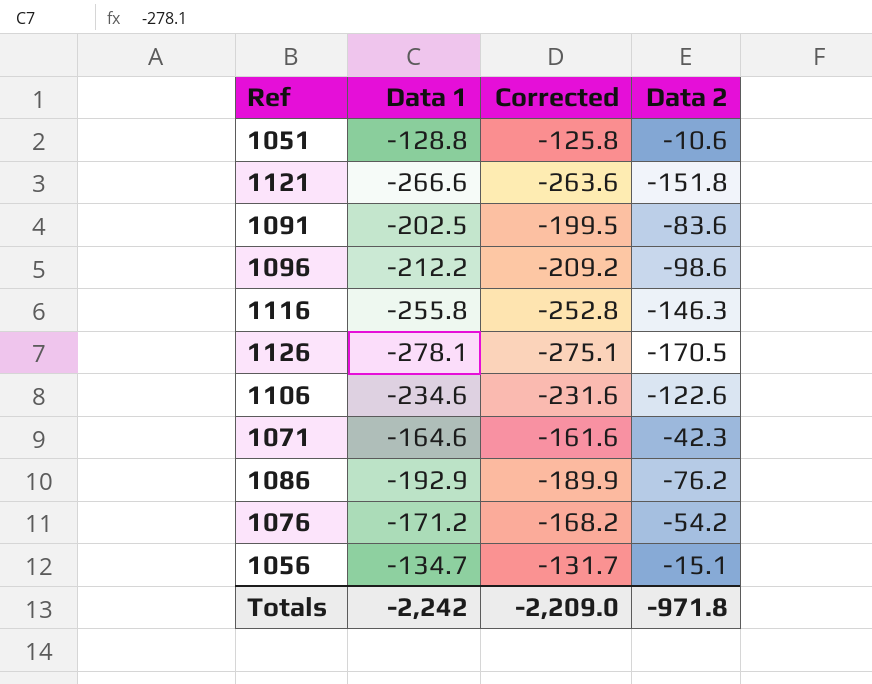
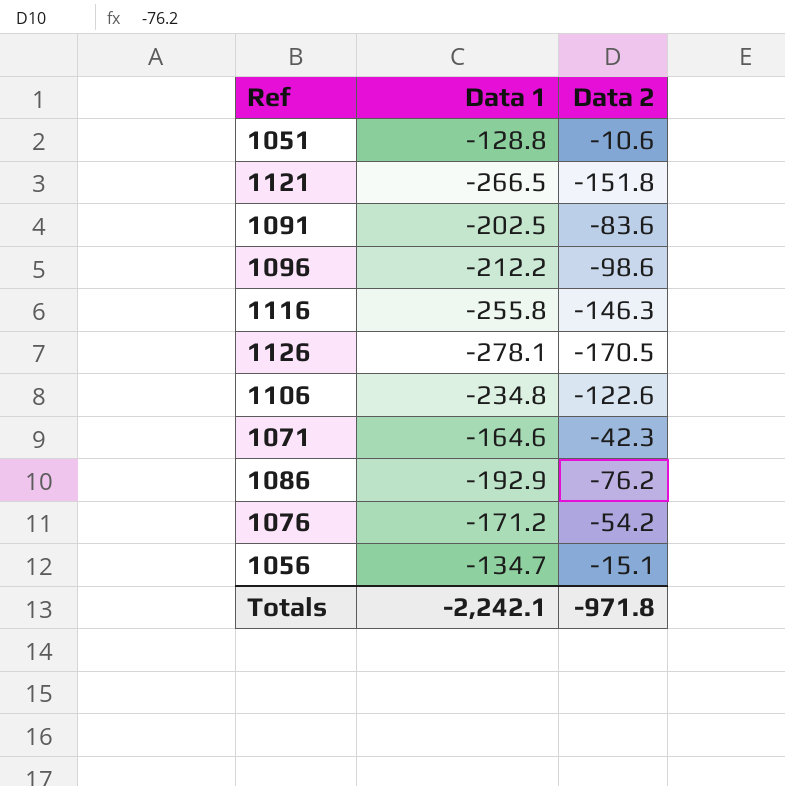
column Corrected | formula: [Data 1] + 3 -> none
1121 | Data 1: -266.6 -> -266.5
1106 | Data 1: -234.6 -> -234.8
Totals | Data 1: -2,242 -> -2,242.1

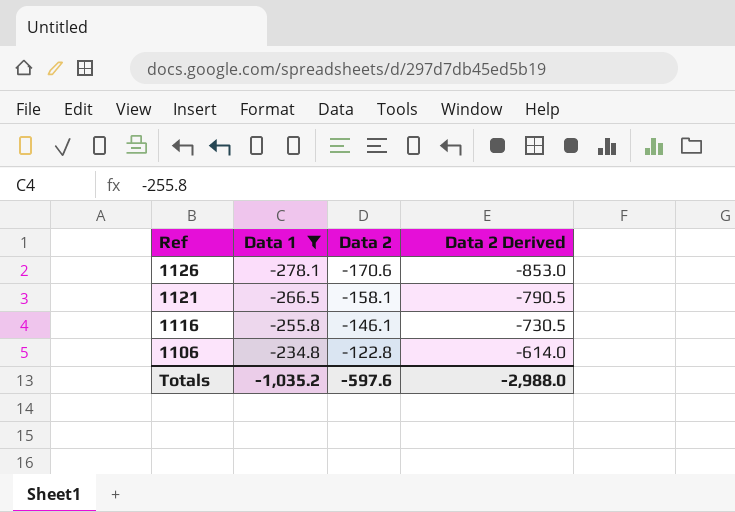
filter: none -> Data 1 <= -234.8
row order: none -> Ref descending
column Data 2 Derived | formula: none -> [Data 2] * 5
1126 | Data 2: -170.5 -> -170.6
1121 | Data 2: -151.8 -> -158.1
1116 | Data 2: -146.3 -> -146.1
1106 | Data 2: -122.6 -> -122.8
Totals | Data 1: -2,242.1 -> -1,035.2
Totals | Data 2: -971.8 -> -597.6

